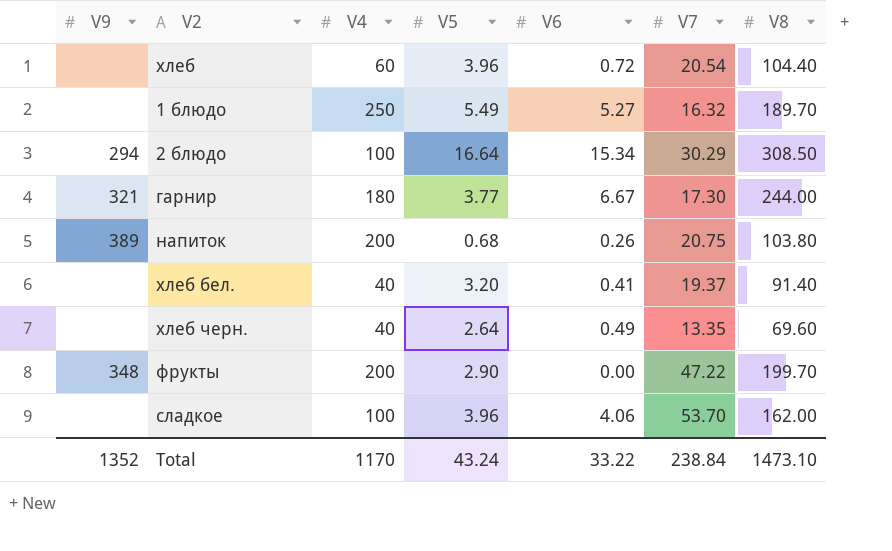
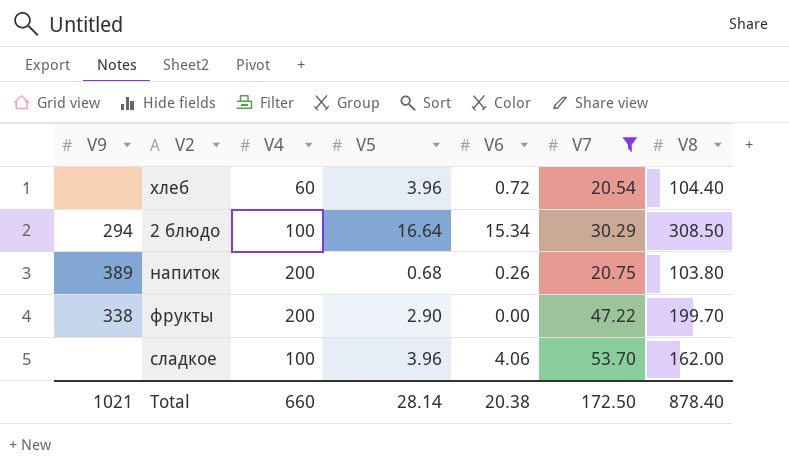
filter: none -> V7 >= 20.54
фрукты | V9: 348 -> 338
Total | V9: 1352 -> 1021
Total | V4: 1170 -> 660
Total | V5: 43.24 -> 28.14
Total | V6: 33.22 -> 20.38
Total | V7: 238.84 -> 172.50
Total | V8: 1473.10 -> 878.40

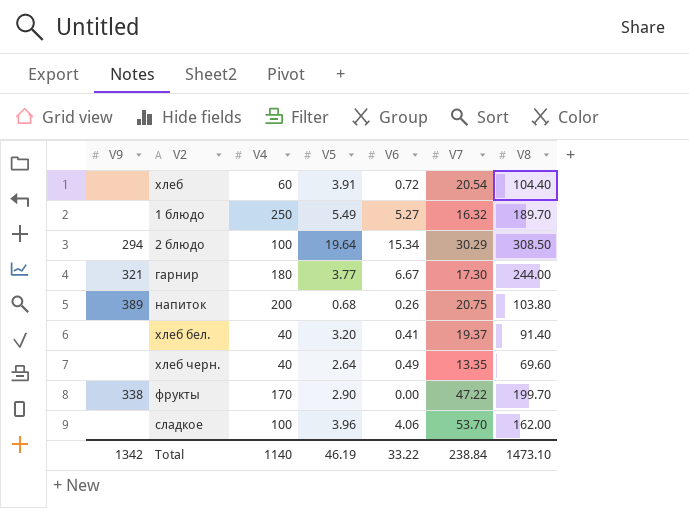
filter: V7 >= 20.54 -> none
хлеб | V5: 3.96 -> 3.91
2 блюдо | V5: 16.64 -> 19.64
фрукты | V4: 200 -> 170
Total | V9: 1021 -> 1342
Total | V4: 660 -> 1140
Total | V5: 28.14 -> 46.19
Total | V6: 20.38 -> 33.22
Total | V7: 172.50 -> 238.84
Total | V8: 878.40 -> 1473.10

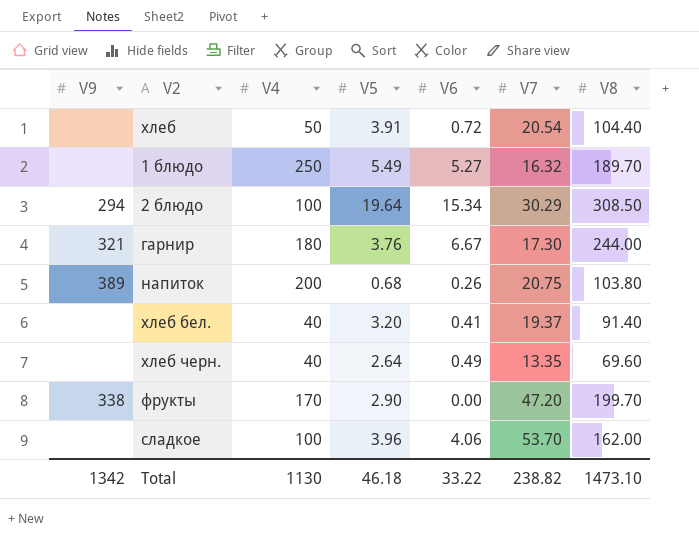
хлеб | V4: 60 -> 50
гарнир | V5: 3.77 -> 3.76
фрукты | V7: 47.22 -> 47.20
Total | V4: 1140 -> 1130
Total | V5: 46.19 -> 46.18
Total | V7: 238.84 -> 238.82

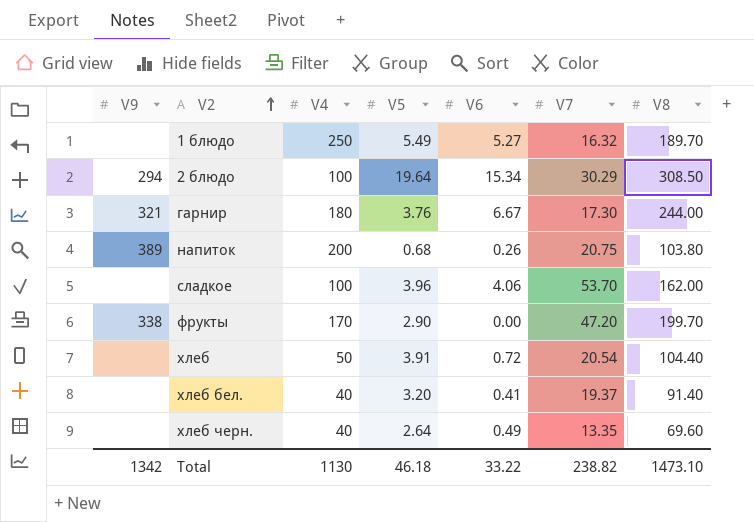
row order: none -> V2 ascending

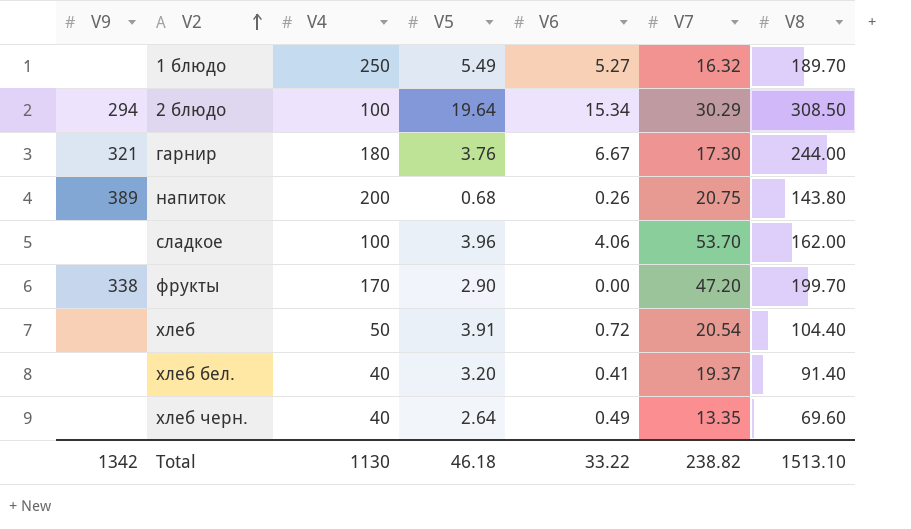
напиток | V8: 103.80 -> 143.80
Total | V8: 1473.10 -> 1513.10

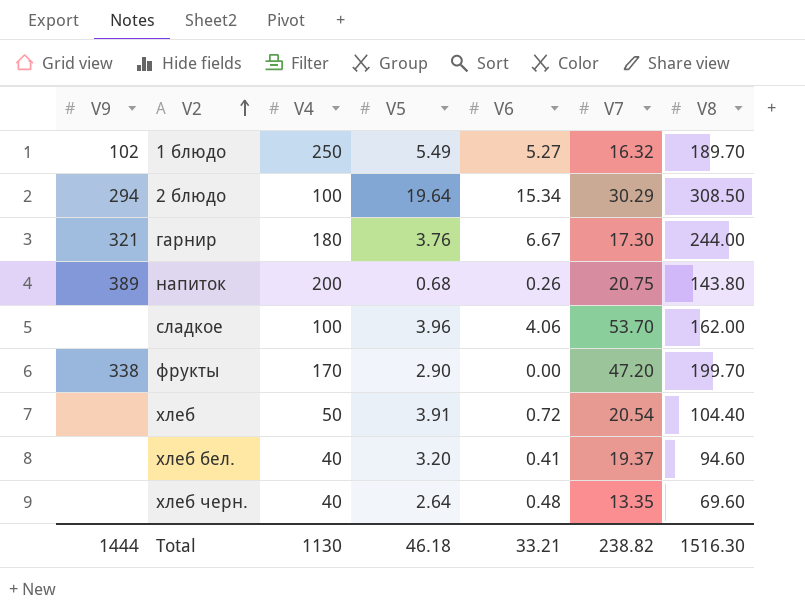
1 блюдо | V9: none -> 102
хлеб бел. | V8: 91.40 -> 94.60
хлеб черн. | V6: 0.49 -> 0.48
Total | V9: 1342 -> 1444
Total | V6: 33.22 -> 33.21
Total | V8: 1513.10 -> 1516.30

